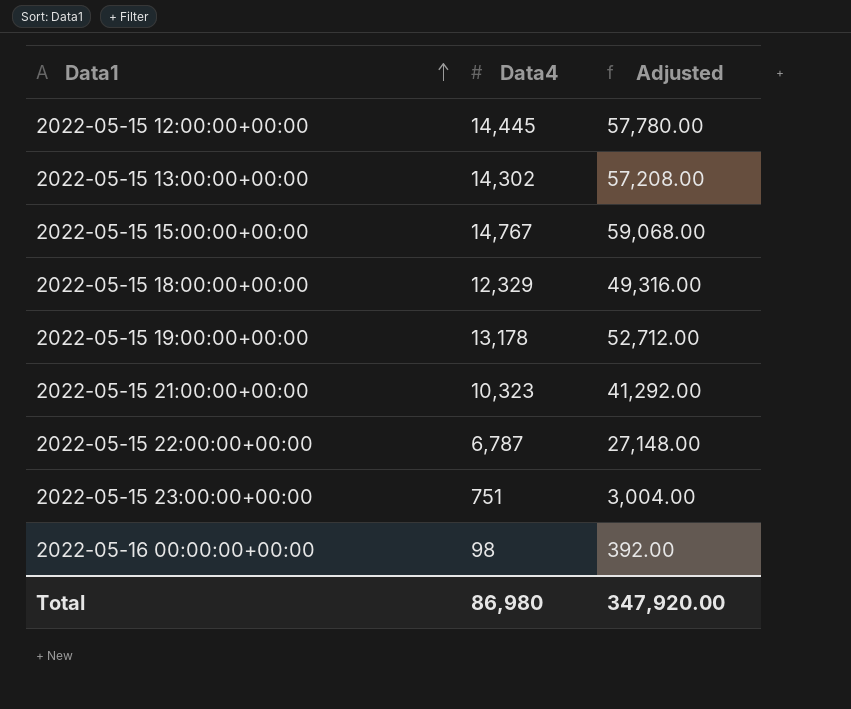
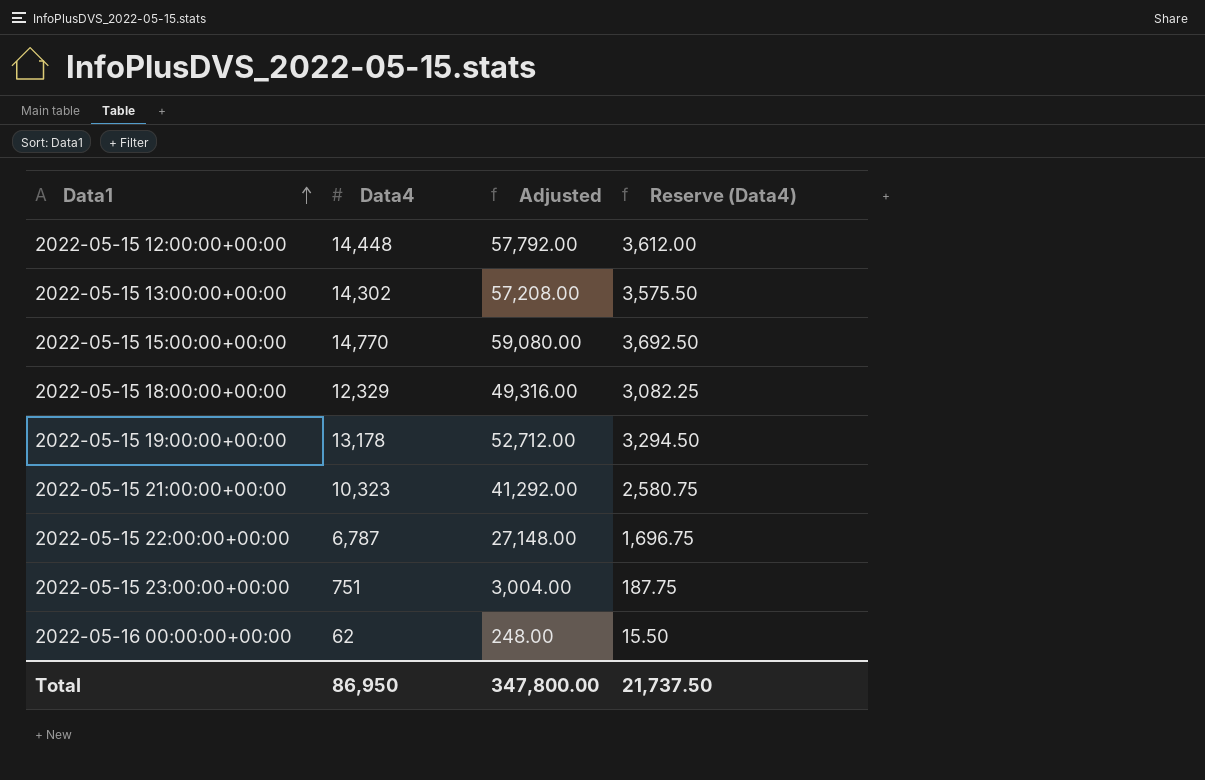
column Reserve (Data4) | formula: none -> [Data4] * 0.25
2022-05-15 12:00:00+00:00 | Data4: 14,445 -> 14,448
2022-05-15 12:00:00+00:00 | Adjusted: 57,780.00 -> 57,792.00
2022-05-15 15:00:00+00:00 | Data4: 14,767 -> 14,770
2022-05-15 15:00:00+00:00 | Adjusted: 59,068.00 -> 59,080.00
2022-05-16 00:00:00+00:00 | Data4: 98 -> 62
2022-05-16 00:00:00+00:00 | Adjusted: 392.00 -> 248.00
Total | Data4: 86,980 -> 86,950
Total | Adjusted: 347,920.00 -> 347,800.00

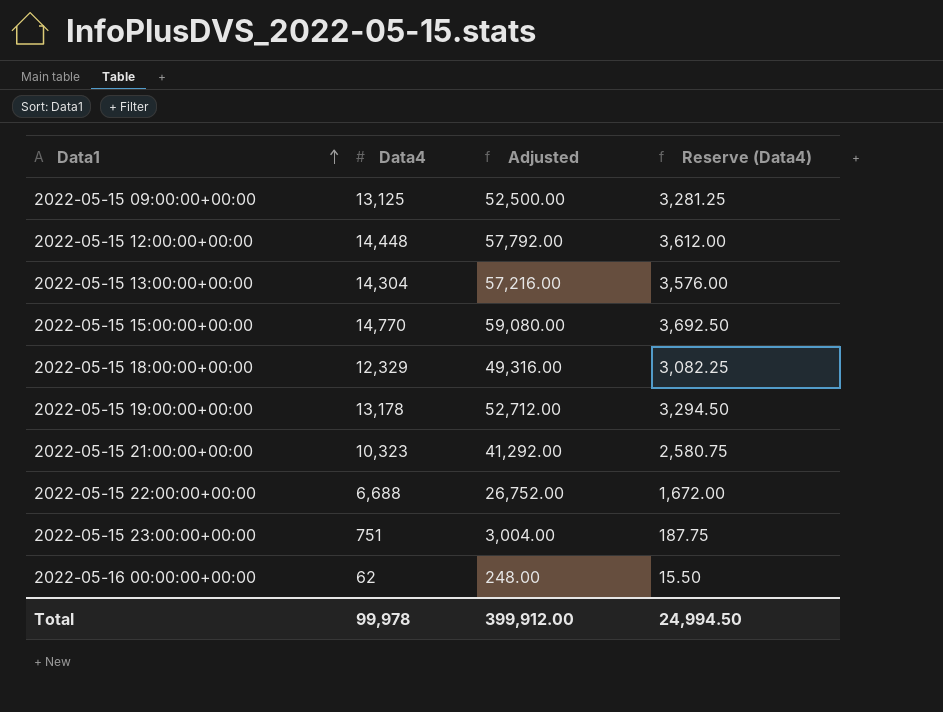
row 2022-05-15 09:00:00+00:00: none -> 13,125 | 52,500.00 | 3,281.25
2022-05-15 13:00:00+00:00 | Data4: 14,302 -> 14,304
2022-05-15 13:00:00+00:00 | Adjusted: 57,208.00 -> 57,216.00
2022-05-15 13:00:00+00:00 | Reserve (Data4): 3,575.50 -> 3,576.00
2022-05-15 22:00:00+00:00 | Data4: 6,787 -> 6,688
2022-05-15 22:00:00+00:00 | Adjusted: 27,148.00 -> 26,752.00
2022-05-15 22:00:00+00:00 | Reserve (Data4): 1,696.75 -> 1,672.00
Total | Data4: 86,950 -> 99,978
Total | Adjusted: 347,800.00 -> 399,912.00
Total | Reserve (Data4): 21,737.50 -> 24,994.50

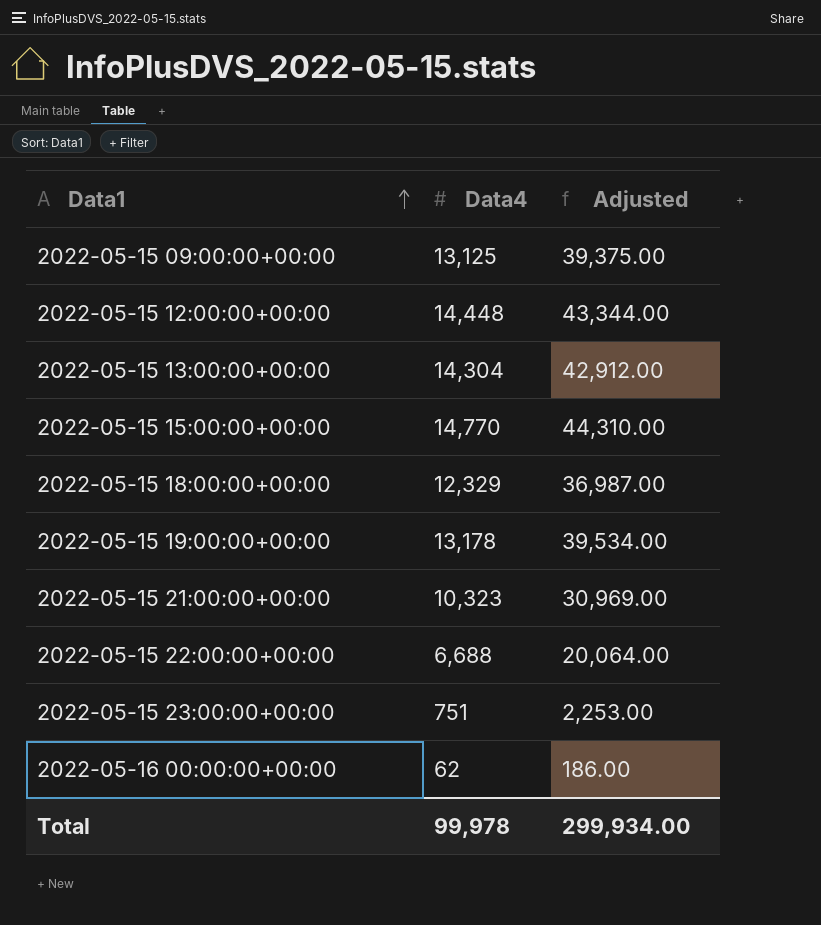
column Reserve (Data4) | formula: [Data4] * 0.25 -> none
column Adjusted | formula: [Data4] * 4 -> [Data4] * 3
Total | Adjusted: 399,912.00 -> 299,934.00

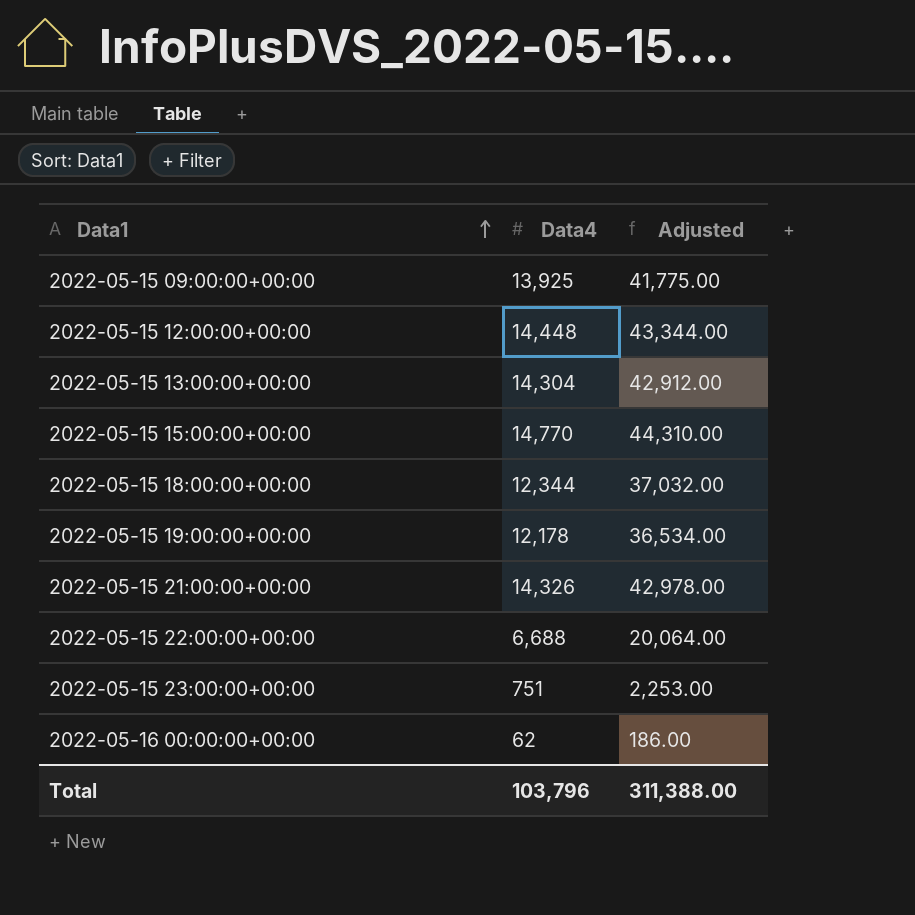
2022-05-15 09:00:00+00:00 | Data4: 13,125 -> 13,925
2022-05-15 09:00:00+00:00 | Adjusted: 39,375.00 -> 41,775.00
2022-05-15 18:00:00+00:00 | Data4: 12,329 -> 12,344
2022-05-15 18:00:00+00:00 | Adjusted: 36,987.00 -> 37,032.00
2022-05-15 19:00:00+00:00 | Data4: 13,178 -> 12,178
2022-05-15 19:00:00+00:00 | Adjusted: 39,534.00 -> 36,534.00
2022-05-15 21:00:00+00:00 | Data4: 10,323 -> 14,326
2022-05-15 21:00:00+00:00 | Adjusted: 30,969.00 -> 42,978.00
Total | Data4: 99,978 -> 103,796
Total | Adjusted: 299,934.00 -> 311,388.00

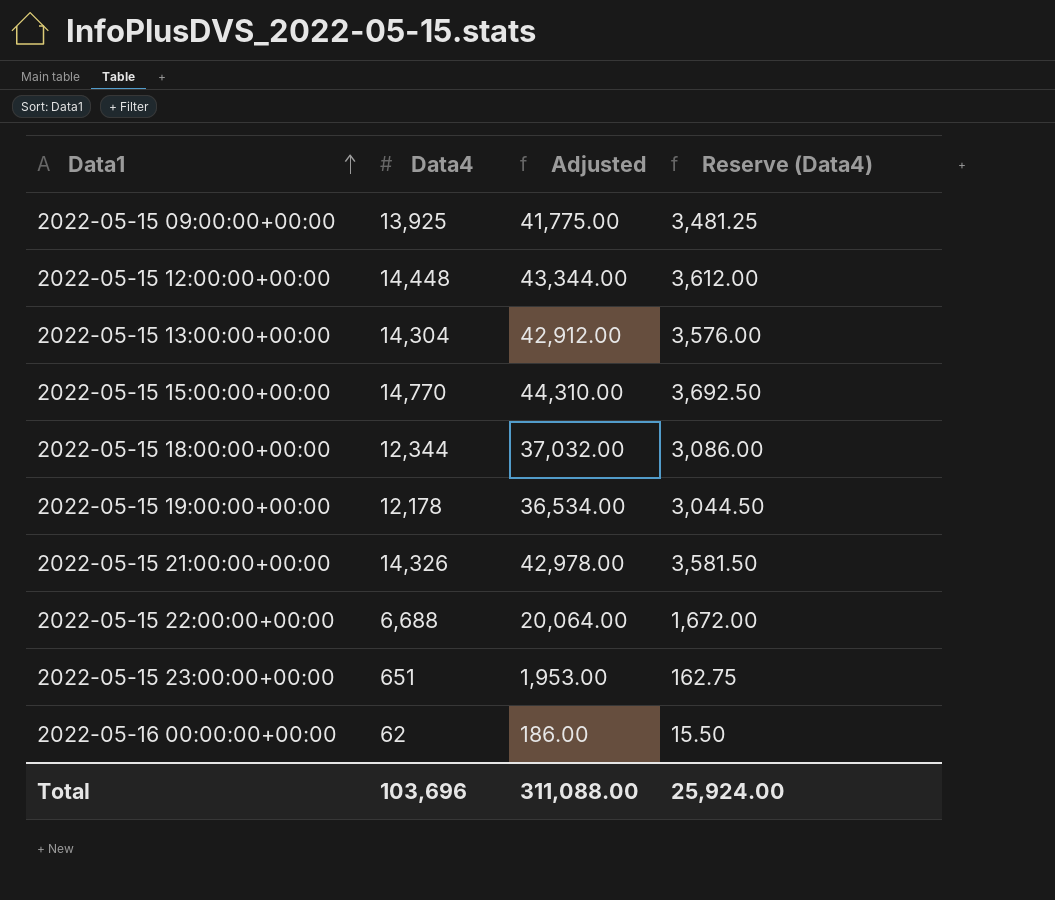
column Reserve (Data4) | formula: none -> [Data4] * 0.25
2022-05-15 23:00:00+00:00 | Data4: 751 -> 651
2022-05-15 23:00:00+00:00 | Adjusted: 2,253.00 -> 1,953.00
Total | Data4: 103,796 -> 103,696
Total | Adjusted: 311,388.00 -> 311,088.00

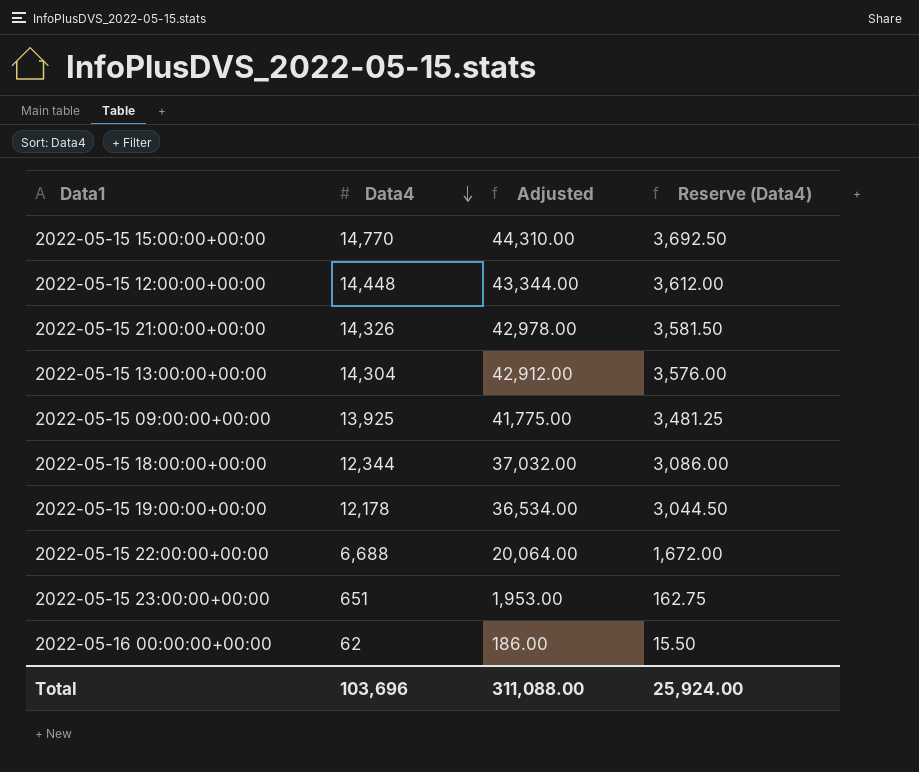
row order: Data1 ascending -> Data4 descending

